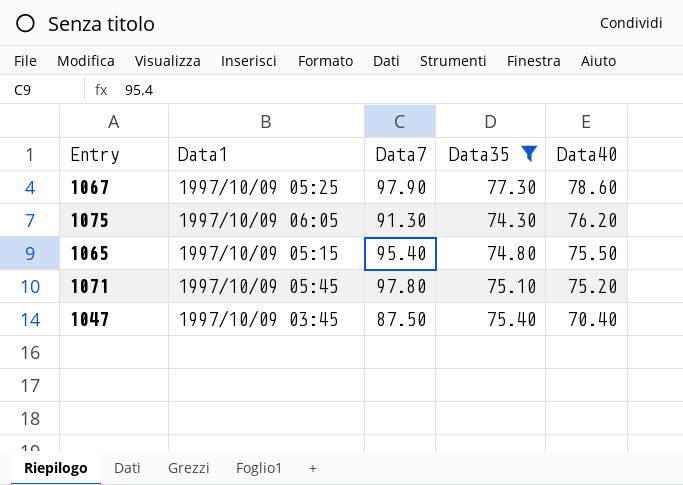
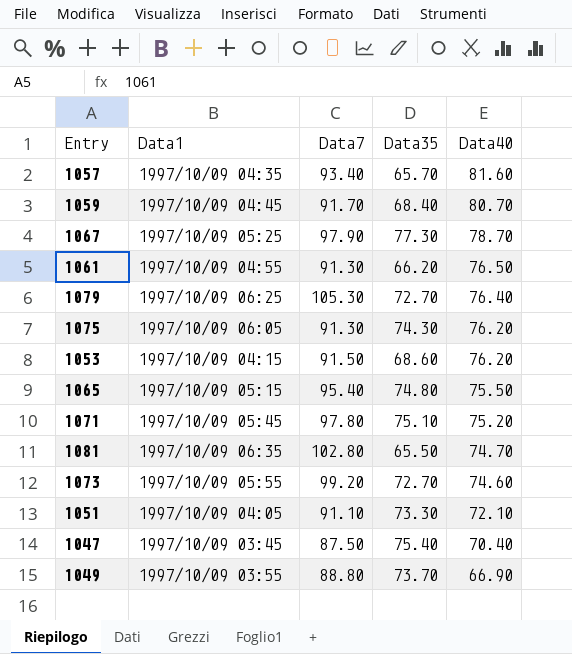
filter: Data35 >= 74.30 -> none
1067 | Data40: 78.60 -> 78.70

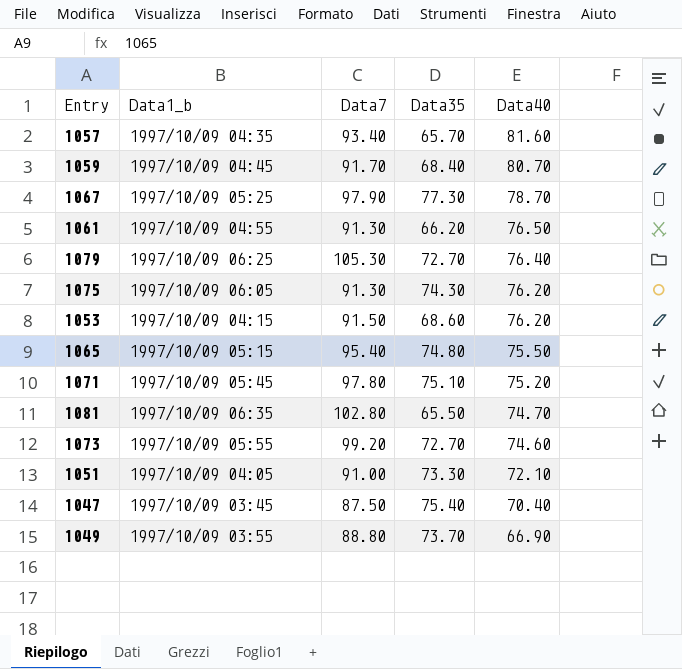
column name: Data1 -> Data1_b
1051 | Data7: 91.10 -> 91.00

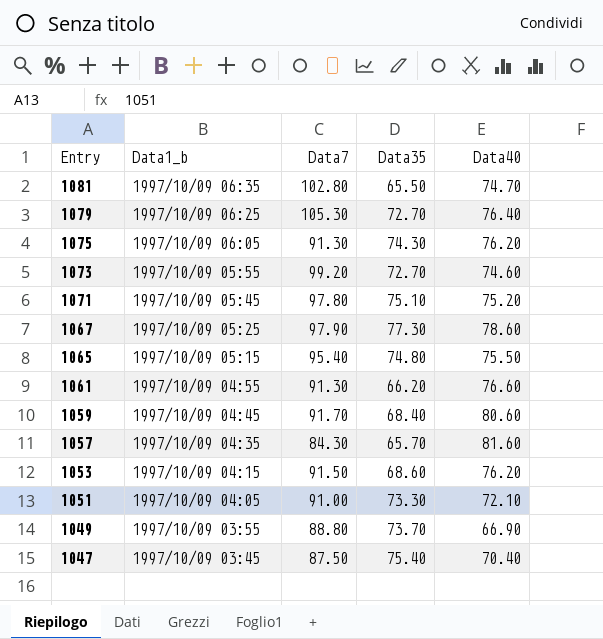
row order: Data40 descending -> Entry descending
1067 | Data40: 78.70 -> 78.60
1061 | Data40: 76.50 -> 76.60
1059 | Data40: 80.70 -> 80.60
1057 | Data7: 93.40 -> 84.30

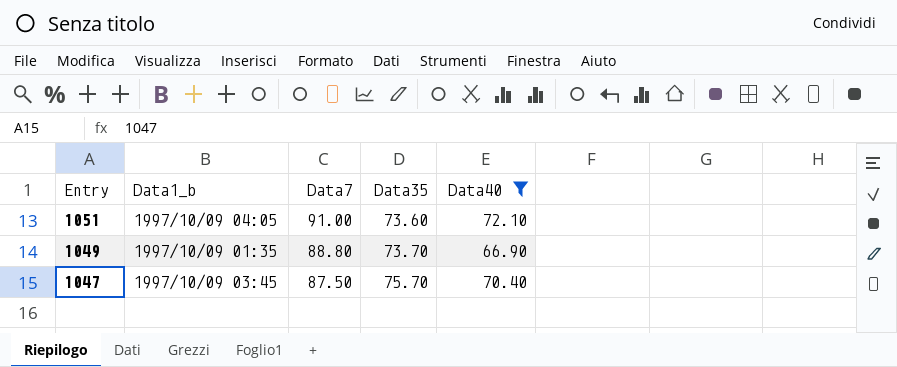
filter: none -> Data40 <= 72.10
1051 | Data35: 73.30 -> 73.60
1049 | Data1_b: 1997/10/09 03:55 -> 1997/10/09 01:35
1047 | Data35: 75.40 -> 75.70

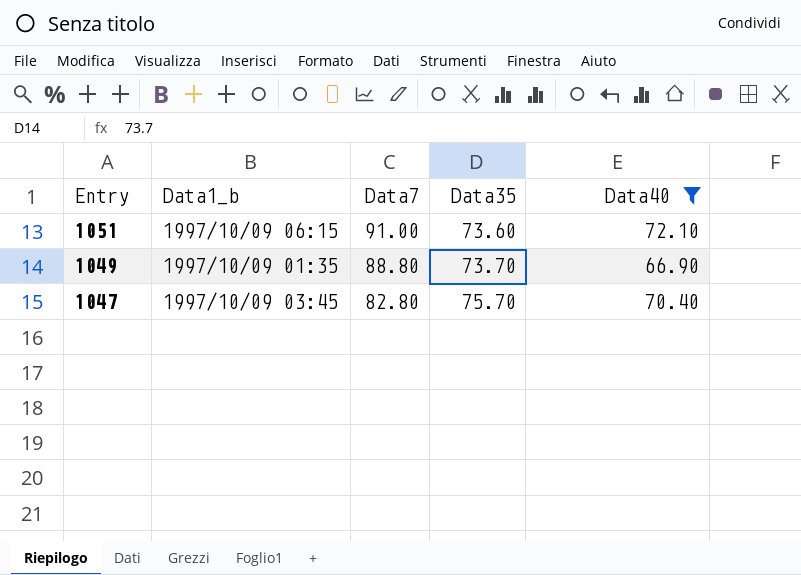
1051 | Data1_b: 1997/10/09 04:05 -> 1997/10/09 06:15
1047 | Data7: 87.50 -> 82.80

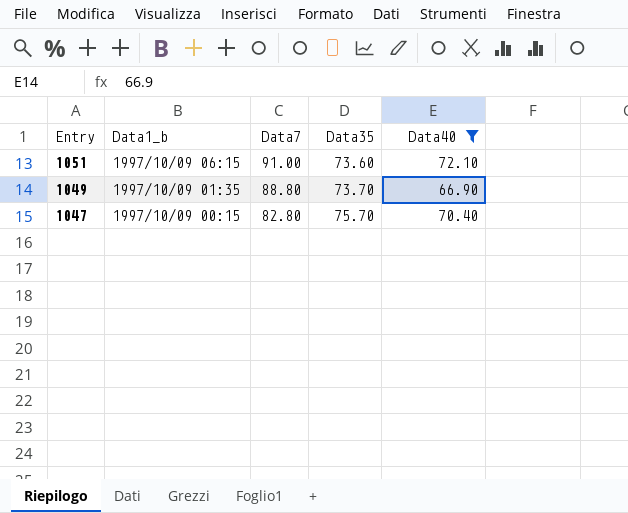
1047 | Data1_b: 1997/10/09 03:45 -> 1997/10/09 00:15

